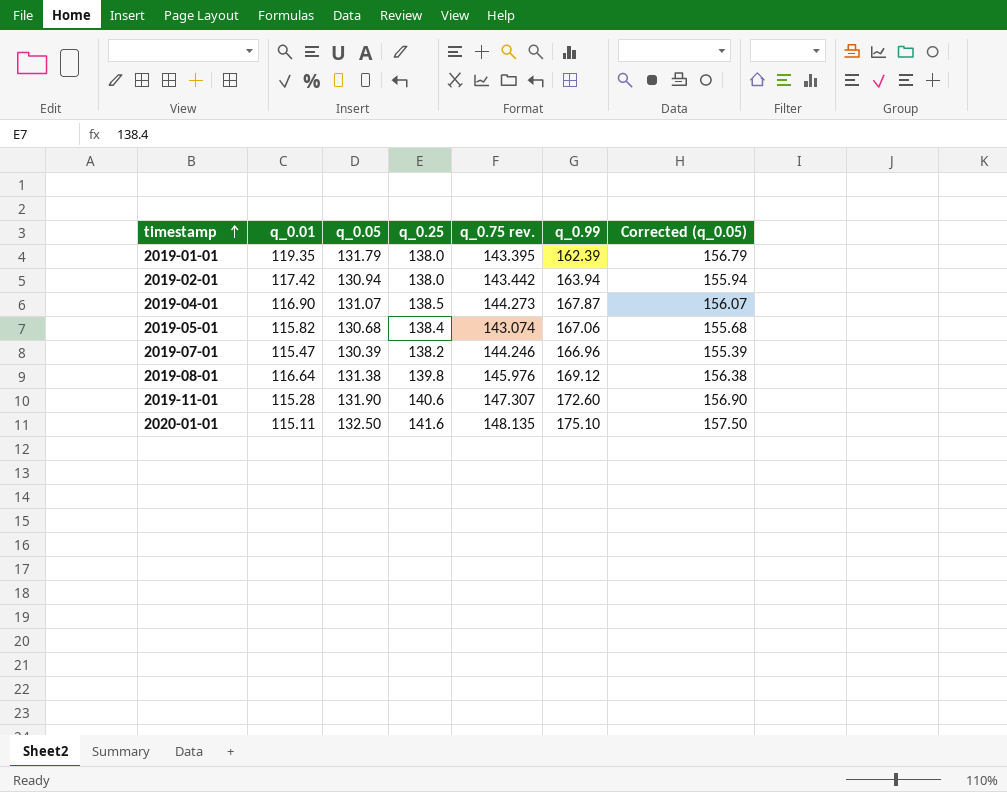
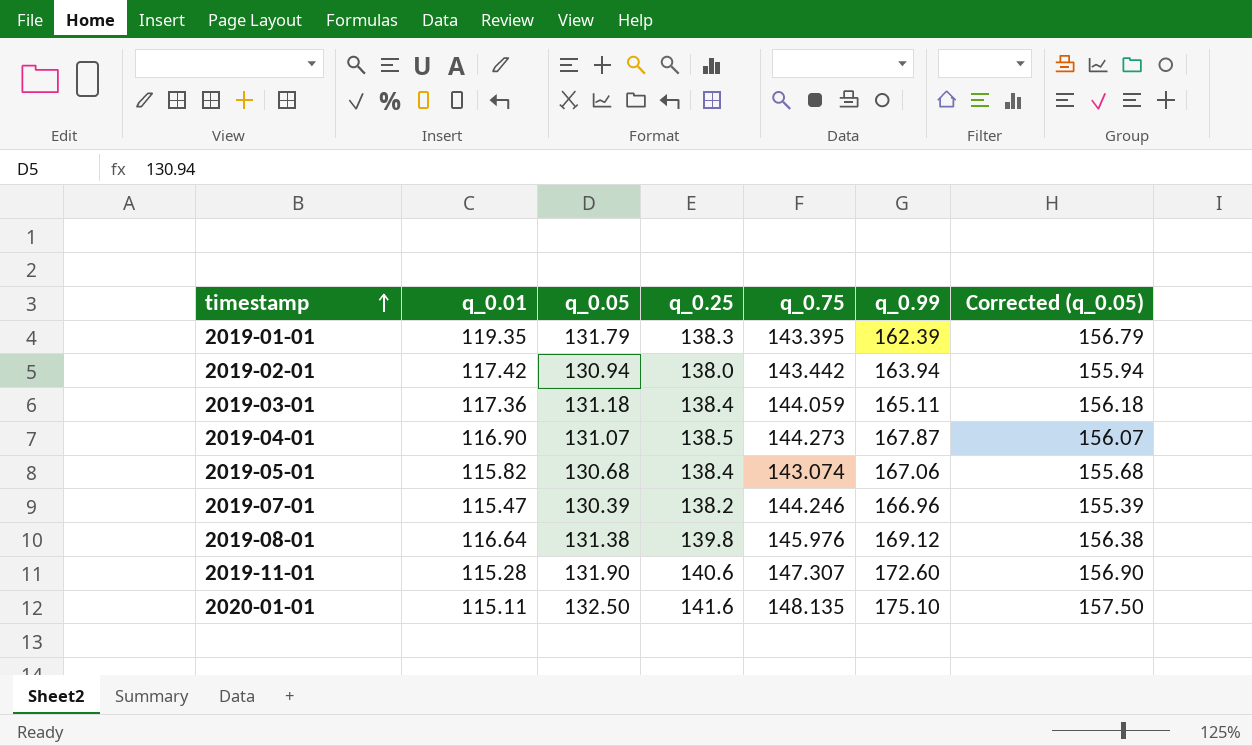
column name: q_0.75 rev. -> q_0.75
2019-01-01 | q_0.25: 138.0 -> 138.3
row 2019-03-01: none -> 117.36 | 131.18 | 138.4 | 144.059 | 165.11 | 156.18

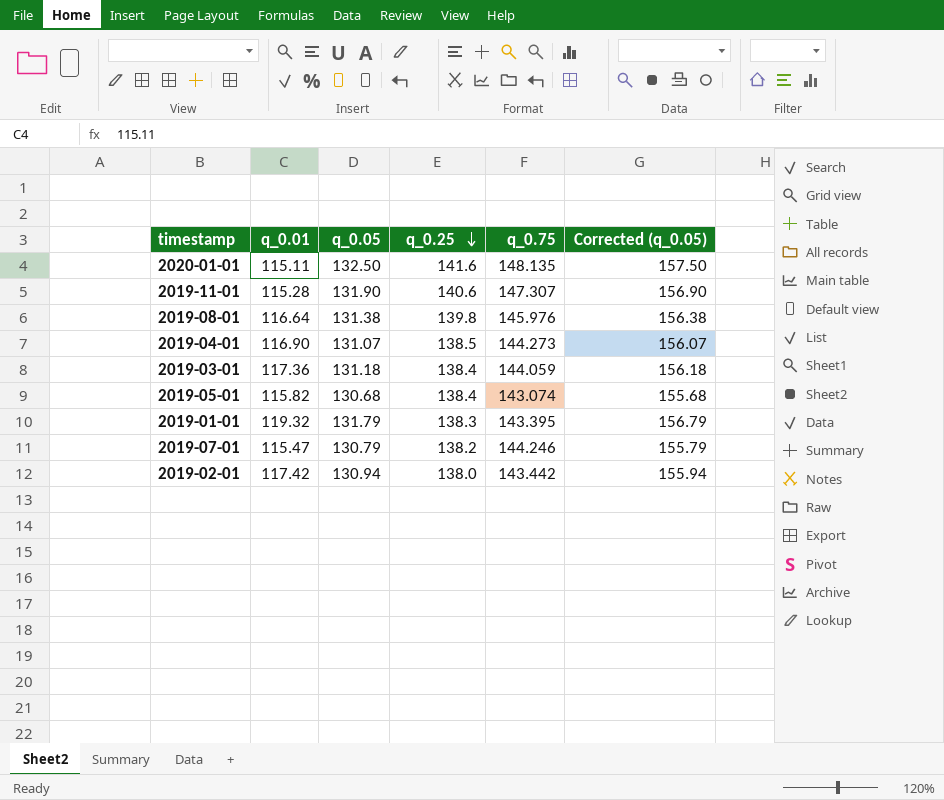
row order: timestamp ascending -> q_0.25 descending
column q_0.99 | position: 6 -> none
2019-01-01 | q_0.01: 119.35 -> 119.32
2019-07-01 | q_0.05: 130.39 -> 130.79
2019-07-01 | Corrected (q_0.05): 155.39 -> 155.79

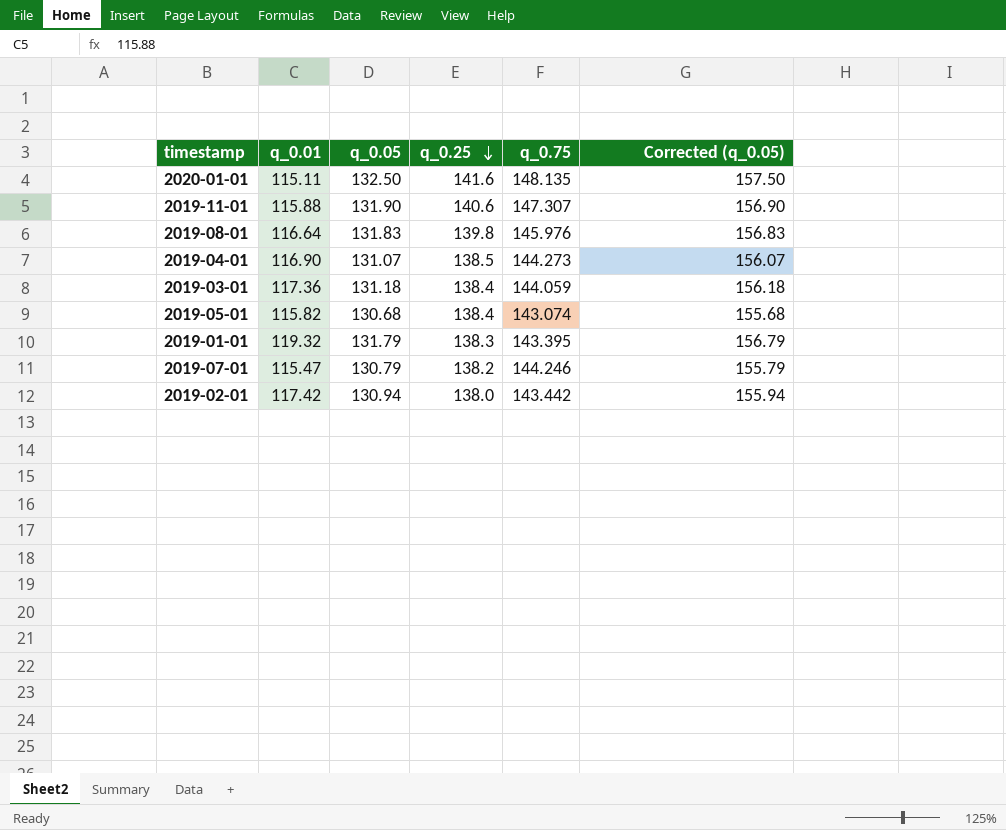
2019-11-01 | q_0.01: 115.28 -> 115.88
2019-08-01 | q_0.05: 131.38 -> 131.83
2019-08-01 | Corrected (q_0.05): 156.38 -> 156.83

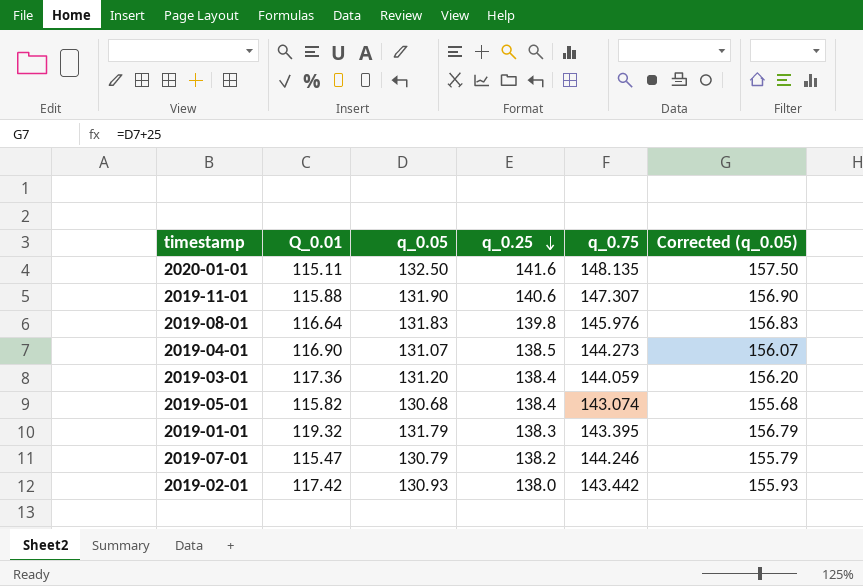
column name: q_0.01 -> Q_0.01
2019-03-01 | q_0.05: 131.18 -> 131.20
2019-03-01 | Corrected (q_0.05): 156.18 -> 156.20
2019-02-01 | q_0.05: 130.94 -> 130.93
2019-02-01 | Corrected (q_0.05): 155.94 -> 155.93

